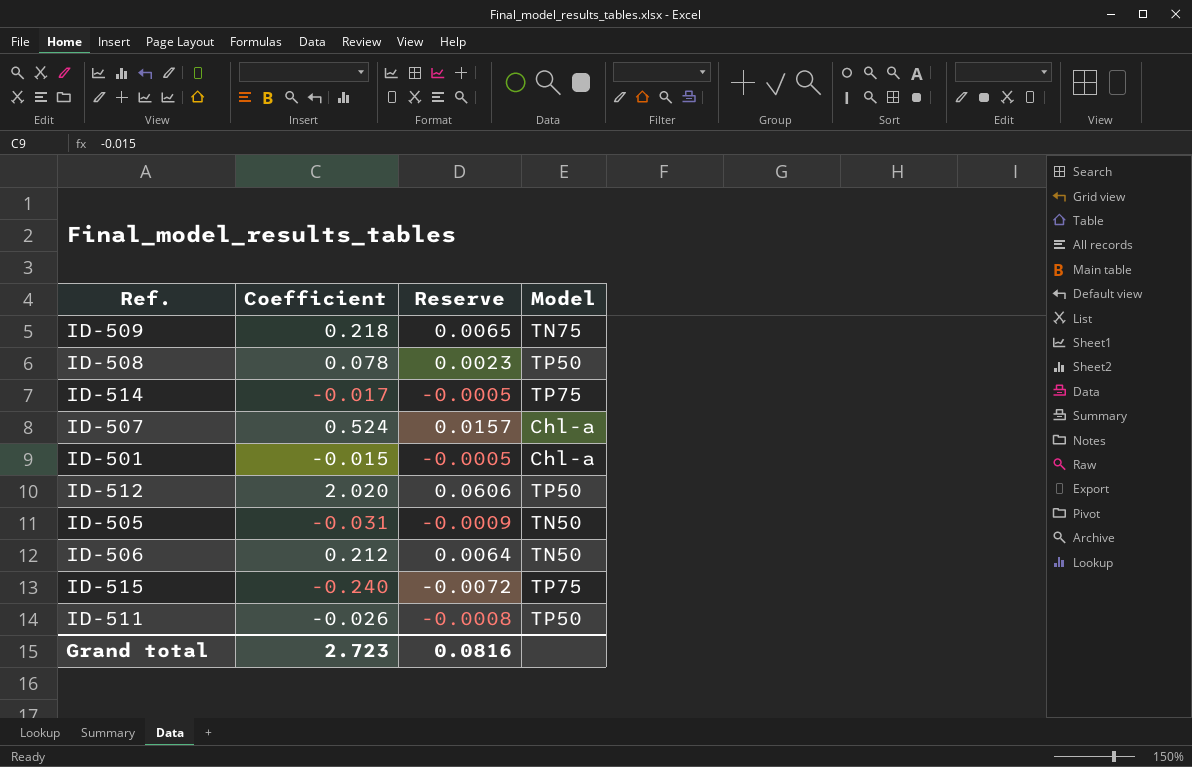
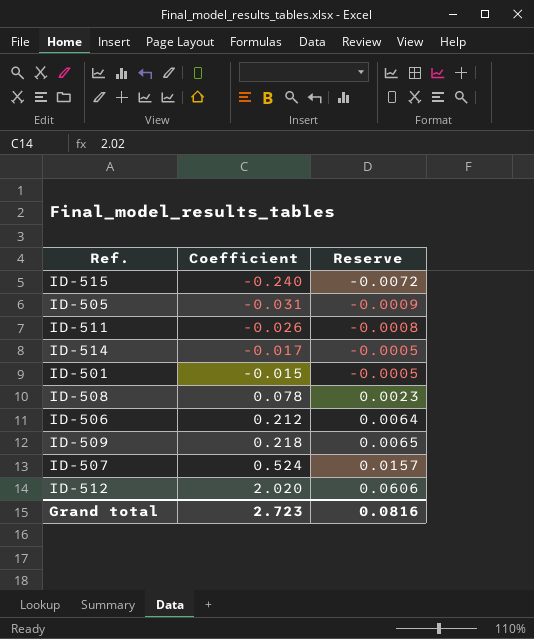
row order: none -> Coefficient ascending
column Model | position: 4 -> none

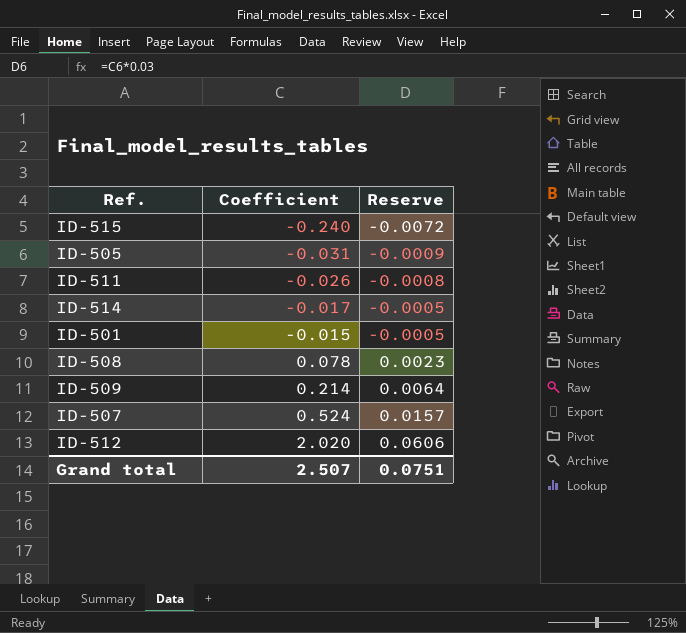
row ID-506: 0.212 | 0.0064 -> none
ID-509 | Coefficient: 0.218 -> 0.214
ID-509 | Reserve: 0.0065 -> 0.0064
Grand total | Coefficient: 2.723 -> 2.507
Grand total | Reserve: 0.0816 -> 0.0751

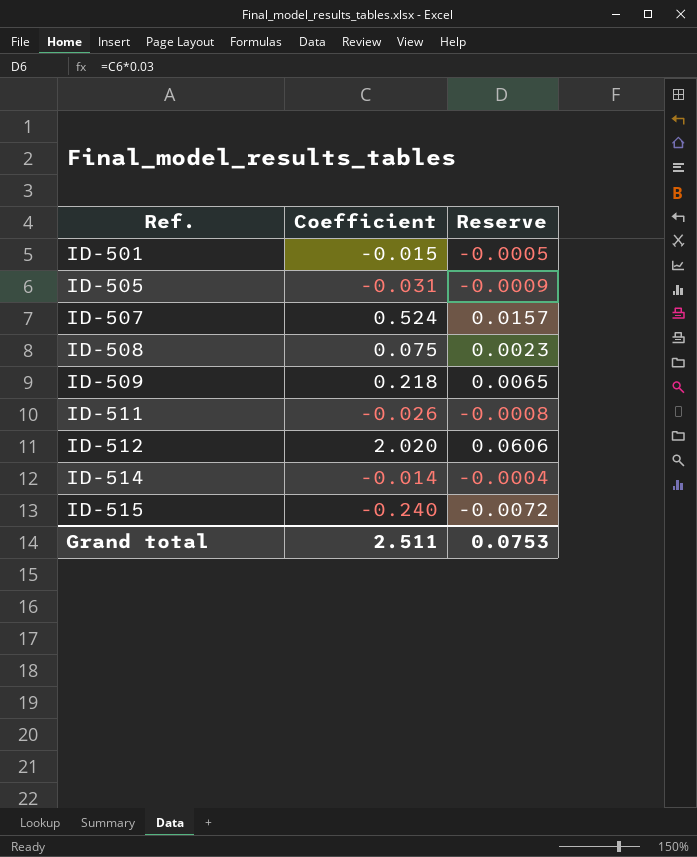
row order: Coefficient ascending -> Ref. ascending
ID-508 | Coefficient: 0.078 -> 0.075
ID-509 | Coefficient: 0.214 -> 0.218
ID-509 | Reserve: 0.0064 -> 0.0065
ID-514 | Coefficient: -0.017 -> -0.014
ID-514 | Reserve: -0.0005 -> -0.0004
Grand total | Coefficient: 2.507 -> 2.511
Grand total | Reserve: 0.0751 -> 0.0753

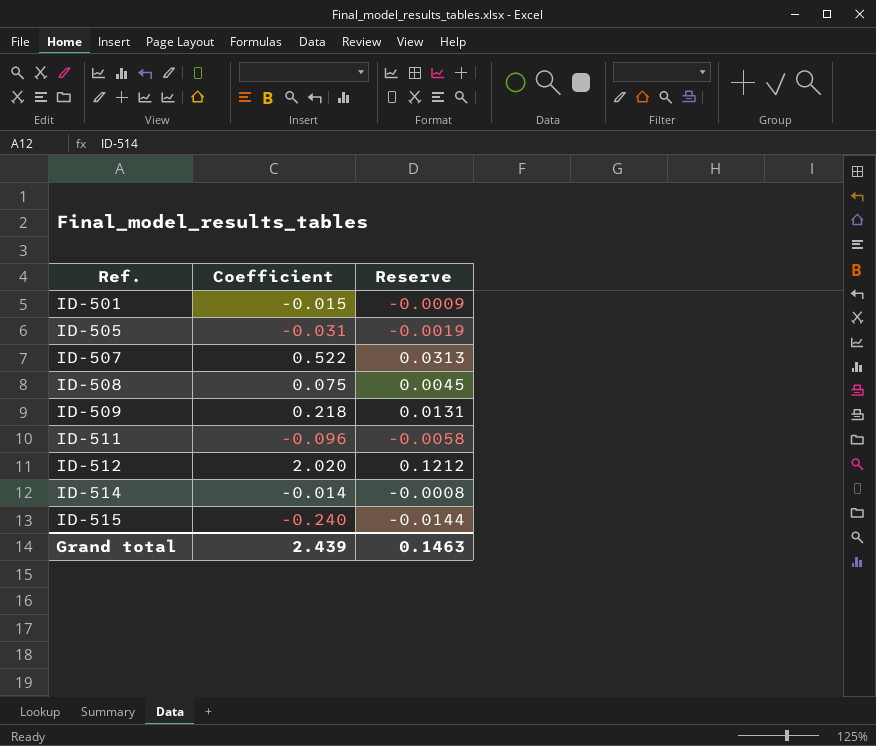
column Reserve | formula: [Coefficient] * 0.03 -> [Coefficient] * 0.06
ID-507 | Coefficient: 0.524 -> 0.522
ID-511 | Coefficient: -0.026 -> -0.096
Grand total | Coefficient: 2.511 -> 2.439
Grand total | Reserve: 0.0753 -> 0.1463

